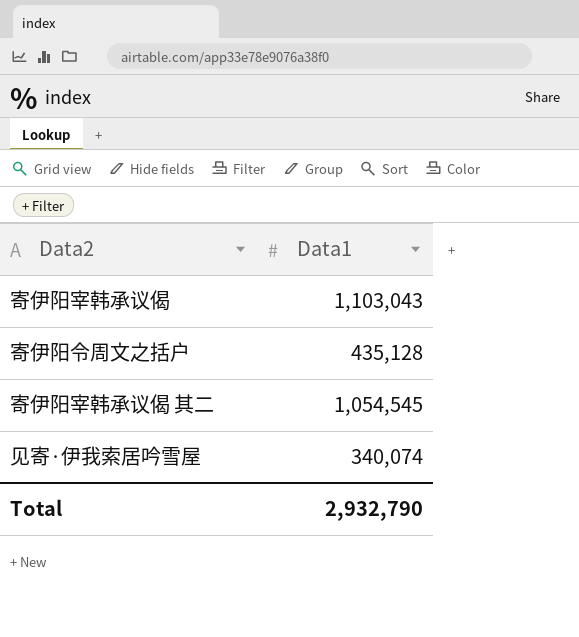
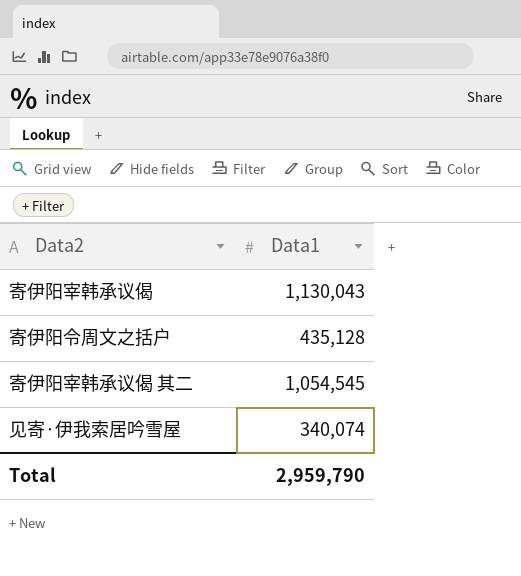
寄伊阳宰韩承议偈 | Data1: 1,103,043 -> 1,130,043
Total | Data1: 2,932,790 -> 2,959,790

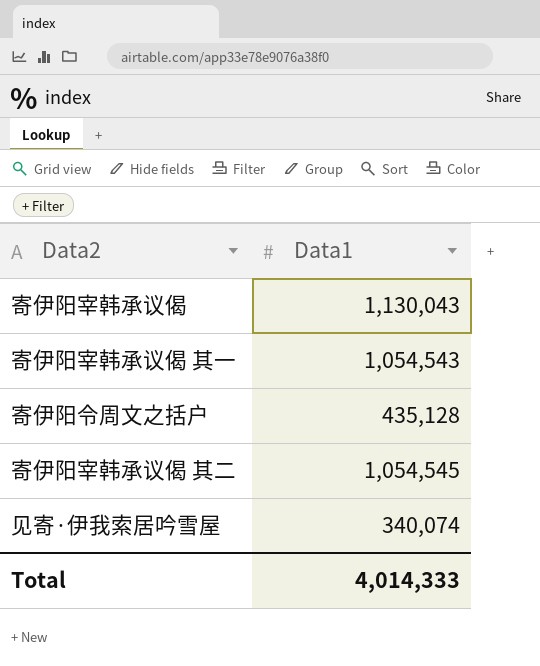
row 寄伊阳宰韩承议偈 其一: none -> 1,054,543
Total | Data1: 2,959,790 -> 4,014,333

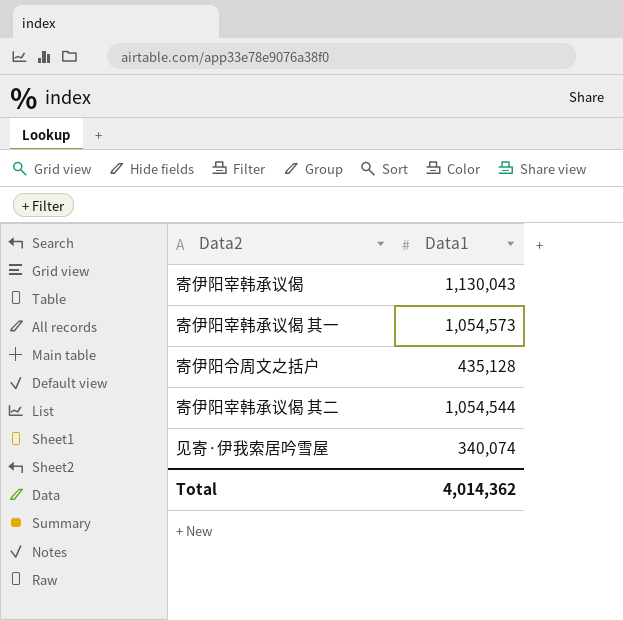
寄伊阳宰韩承议偈 其一 | Data1: 1,054,543 -> 1,054,573
寄伊阳宰韩承议偈 其二 | Data1: 1,054,545 -> 1,054,544
Total | Data1: 4,014,333 -> 4,014,362

